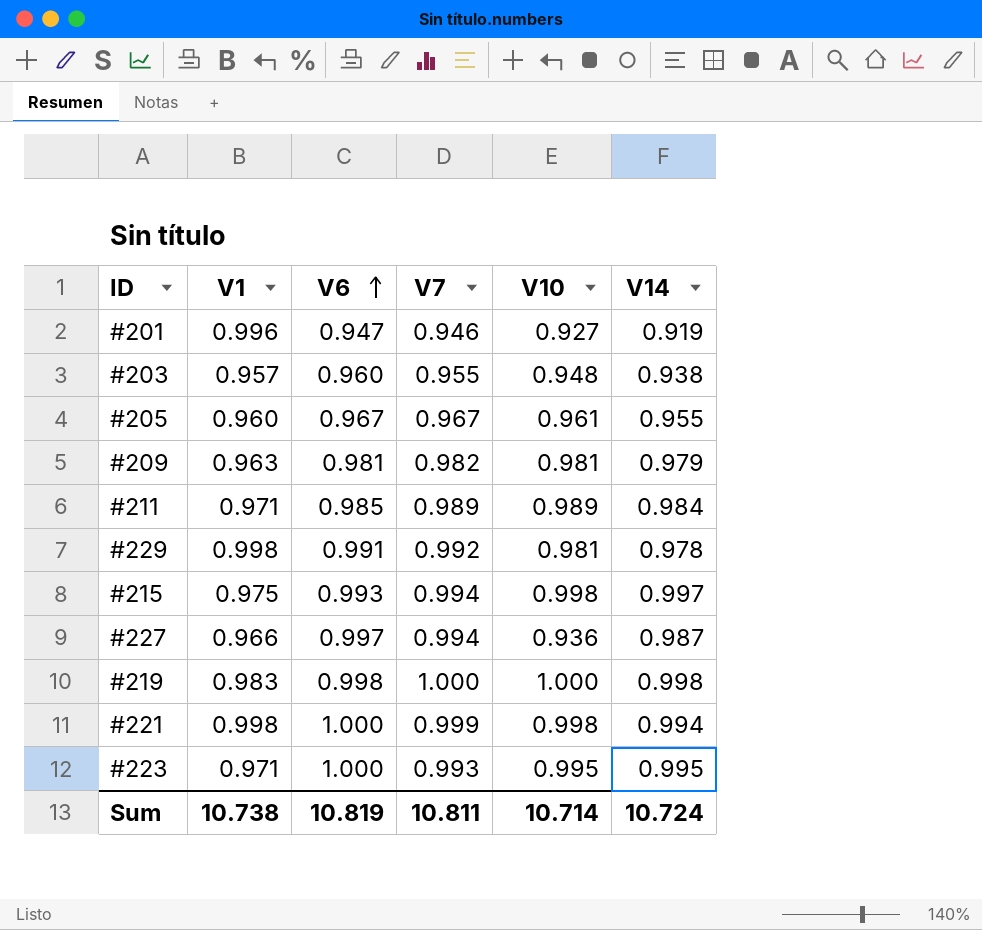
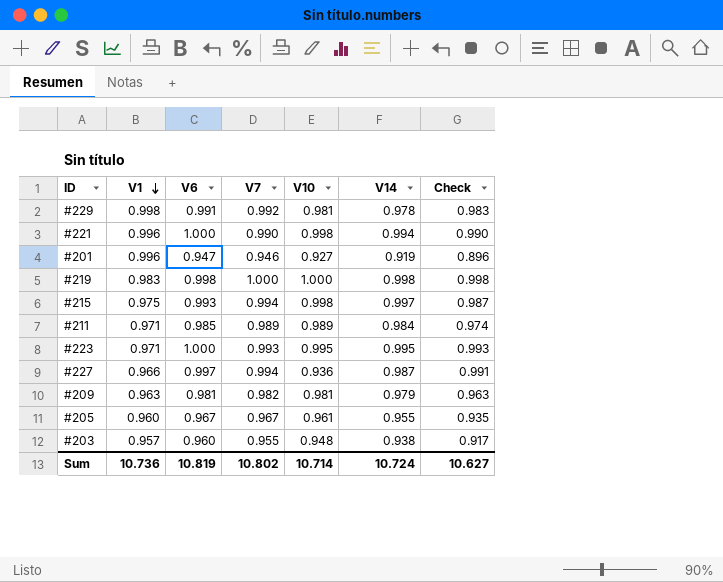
row order: V6 ascending -> V1 descending
column Check | formula: none -> [V6] * [V7]
#221 | V1: 0.998 -> 0.996
#221 | V7: 0.999 -> 0.990
Sum | V1: 10.738 -> 10.736
Sum | V7: 10.811 -> 10.802

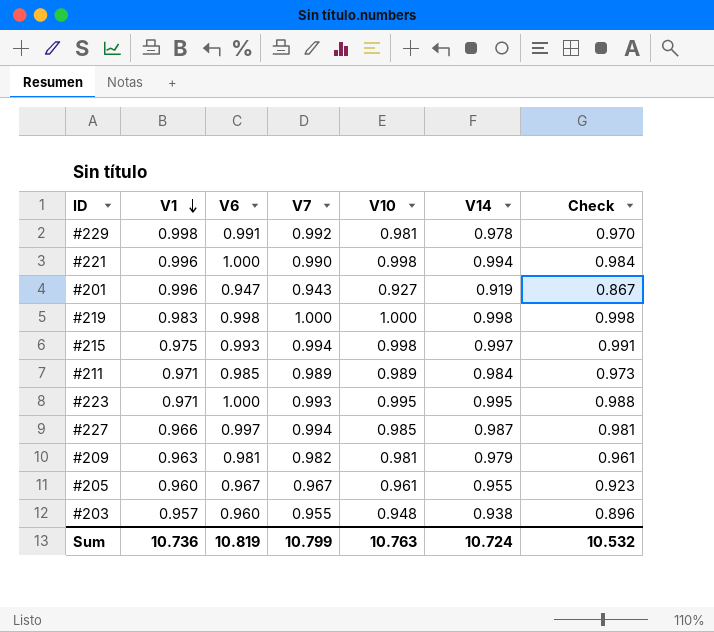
column Check | formula: [V6] * [V7] -> [V7] * [V14]
#201 | V7: 0.946 -> 0.943
#227 | V10: 0.936 -> 0.985
Sum | V7: 10.802 -> 10.799
Sum | V10: 10.714 -> 10.763
Sum | Check: 10.627 -> 10.532

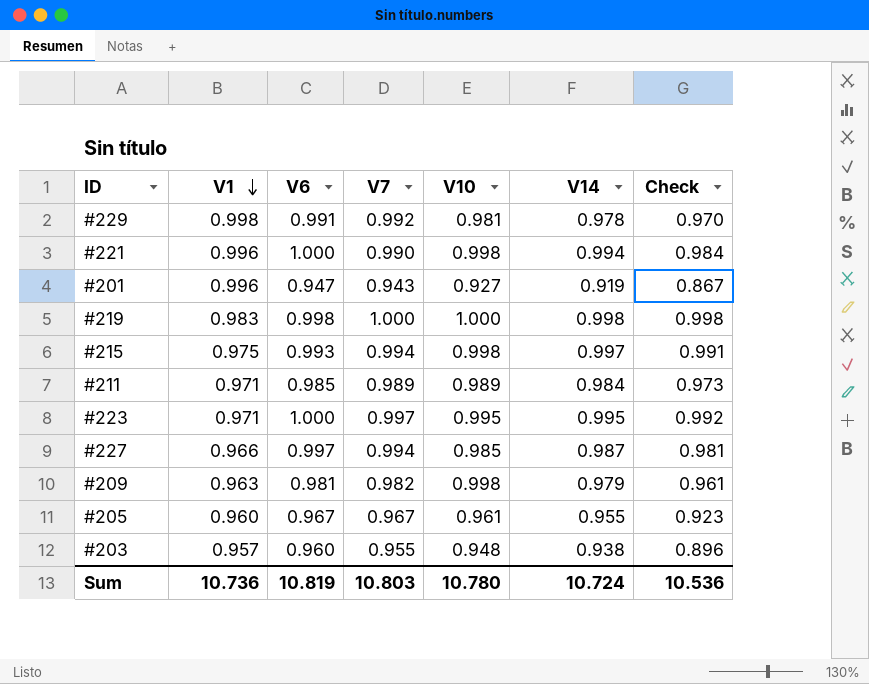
#223 | V7: 0.993 -> 0.997
#223 | Check: 0.988 -> 0.992
#209 | V10: 0.981 -> 0.998
Sum | V7: 10.799 -> 10.803
Sum | V10: 10.763 -> 10.780
Sum | Check: 10.532 -> 10.536

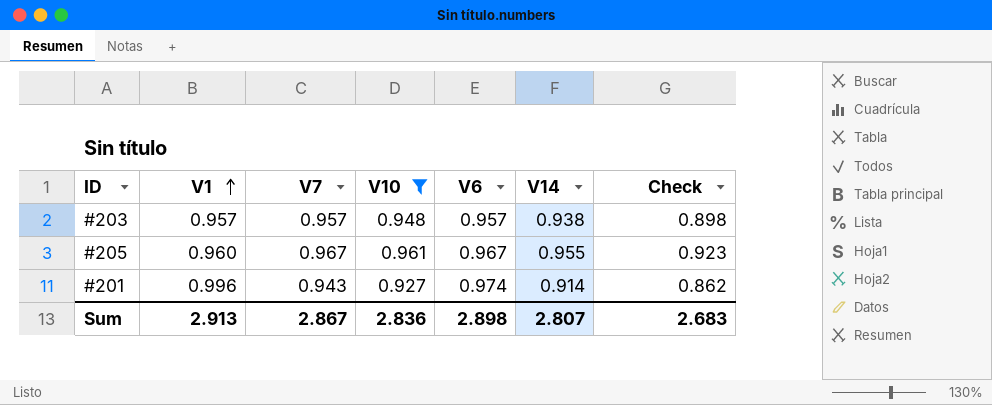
filter: none -> V10 <= 0.961
row order: V1 descending -> V1 ascending
column V6 | position: 3 -> 5
#203 | V7: 0.955 -> 0.957
#203 | V6: 0.960 -> 0.957
#203 | Check: 0.896 -> 0.898
#201 | V6: 0.947 -> 0.974
#201 | V14: 0.919 -> 0.914
#201 | Check: 0.867 -> 0.862
Sum | V1: 10.736 -> 2.913
Sum | V7: 10.803 -> 2.867
Sum | V10: 10.780 -> 2.836
Sum | V6: 10.819 -> 2.898
Sum | V14: 10.724 -> 2.807
Sum | Check: 10.536 -> 2.683

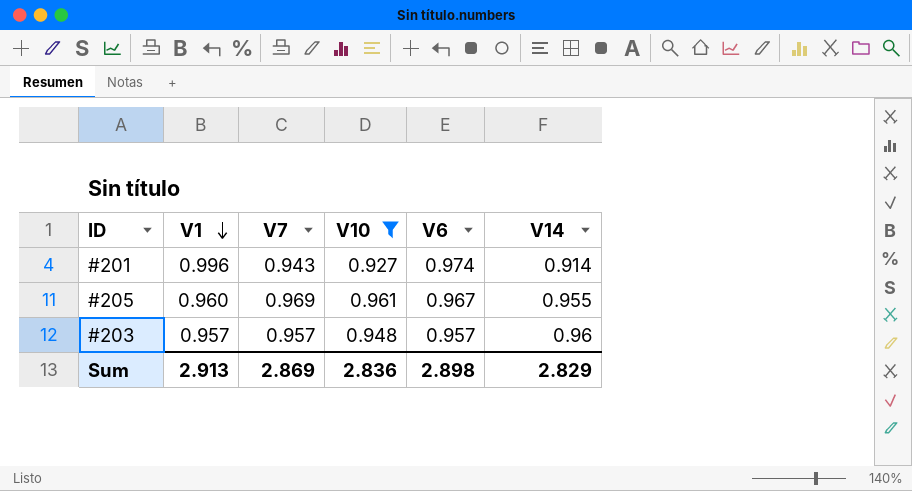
row order: V1 ascending -> V1 descending
column Check | formula: [V7] * [V14] -> none
#205 | V7: 0.967 -> 0.969
#203 | V14: 0.938 -> 0.96
Sum | V7: 2.867 -> 2.869
Sum | V14: 2.807 -> 2.829

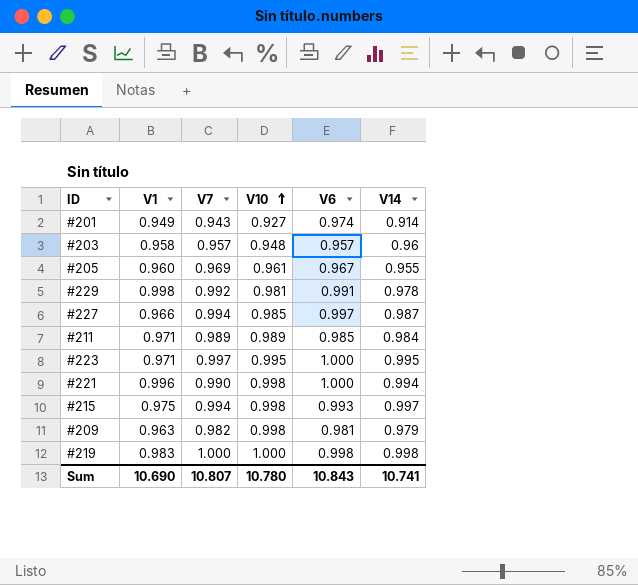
filter: V10 <= 0.961 -> none
row order: V1 descending -> V10 ascending
#201 | V1: 0.996 -> 0.949
#203 | V1: 0.957 -> 0.958
Sum | V1: 2.913 -> 10.690
Sum | V7: 2.869 -> 10.807
Sum | V10: 2.836 -> 10.780
Sum | V6: 2.898 -> 10.843
Sum | V14: 2.829 -> 10.741

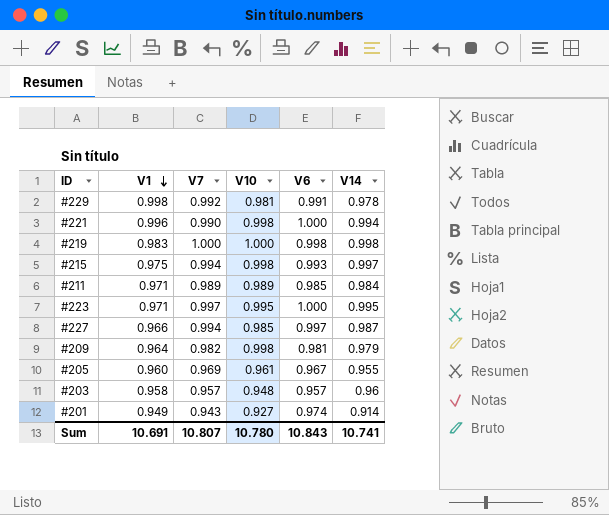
row order: V10 ascending -> V1 descending
#209 | V1: 0.963 -> 0.964
Sum | V1: 10.690 -> 10.691

